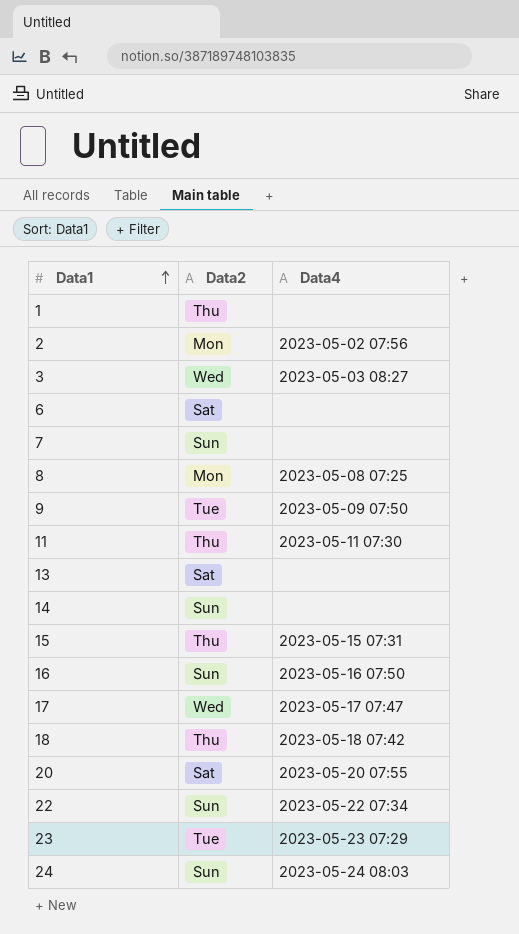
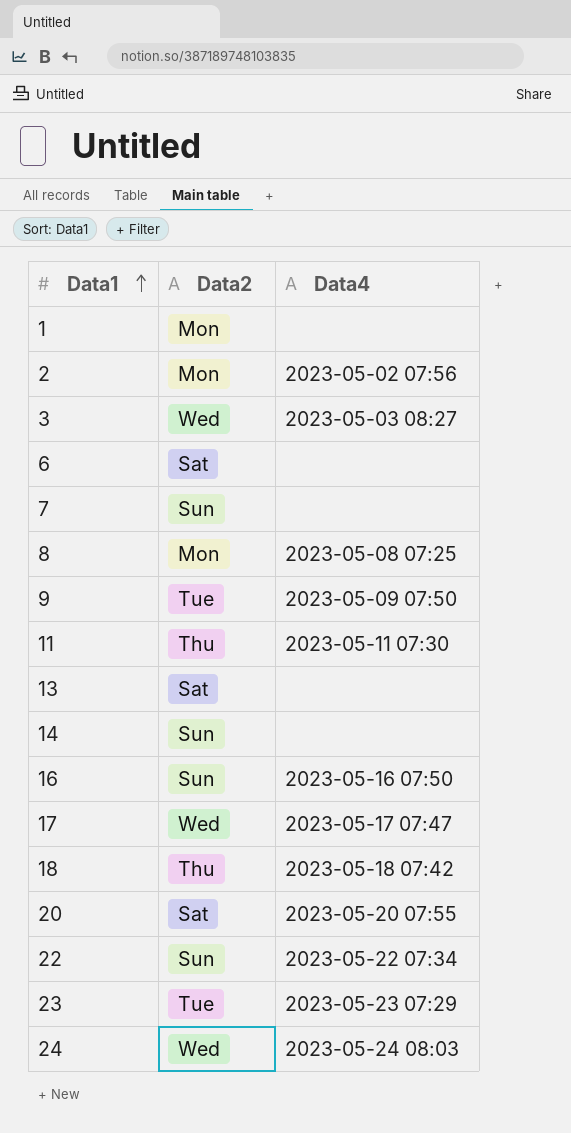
row 15: Thu | 2023-05-15 07:31 -> none
1 | Data2: Thu -> Mon
24 | Data2: Sun -> Wed

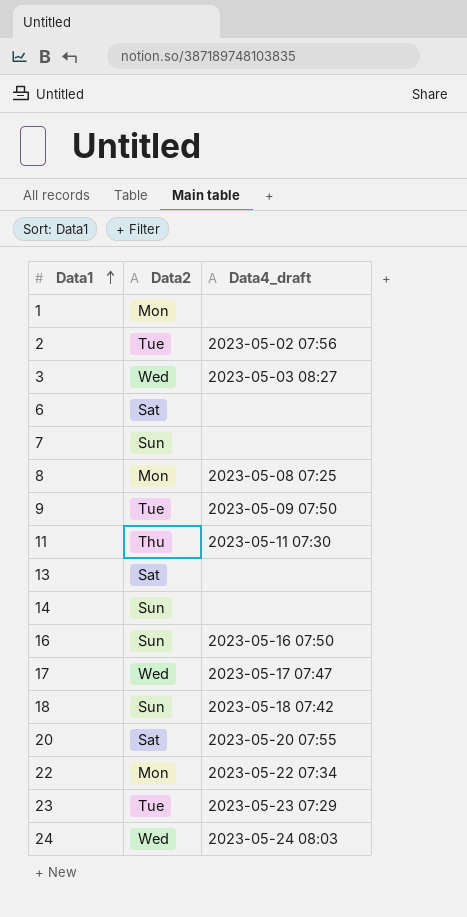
column name: Data4 -> Data4_draft
2 | Data2: Mon -> Tue
18 | Data2: Thu -> Sun
22 | Data2: Sun -> Mon

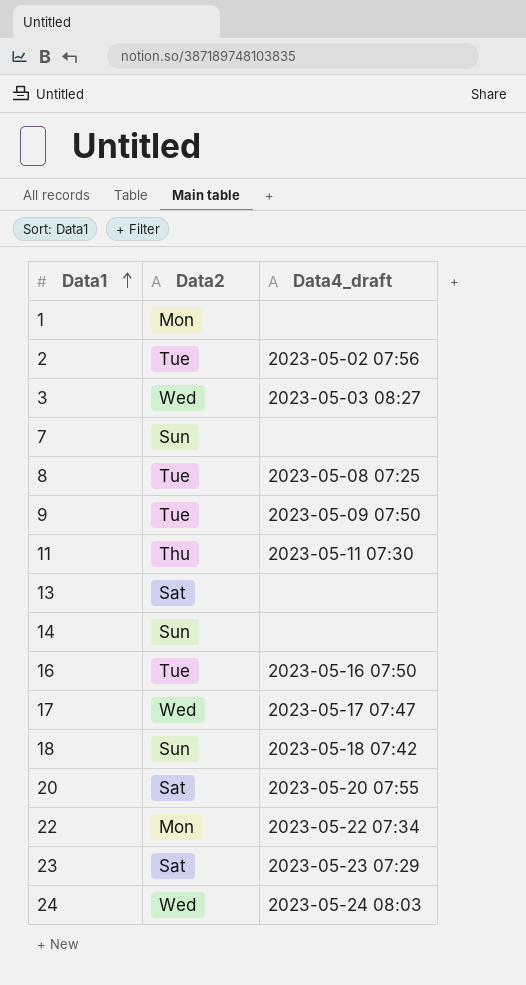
row 6: Sat | none -> none
8 | Data2: Mon -> Tue
16 | Data2: Sun -> Tue
23 | Data2: Tue -> Sat

